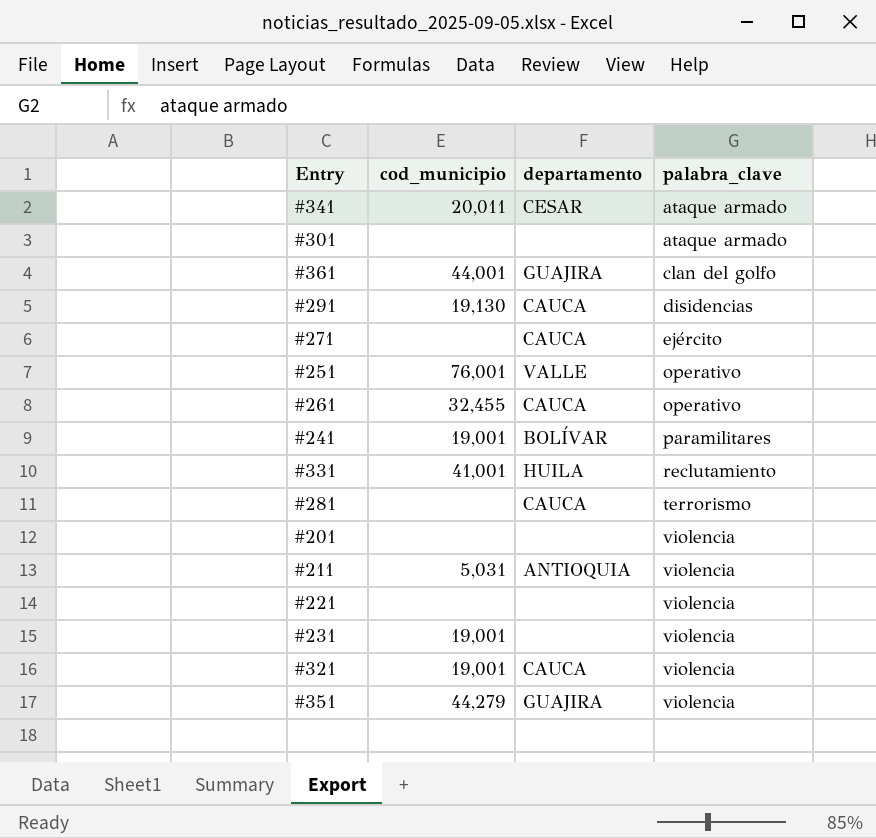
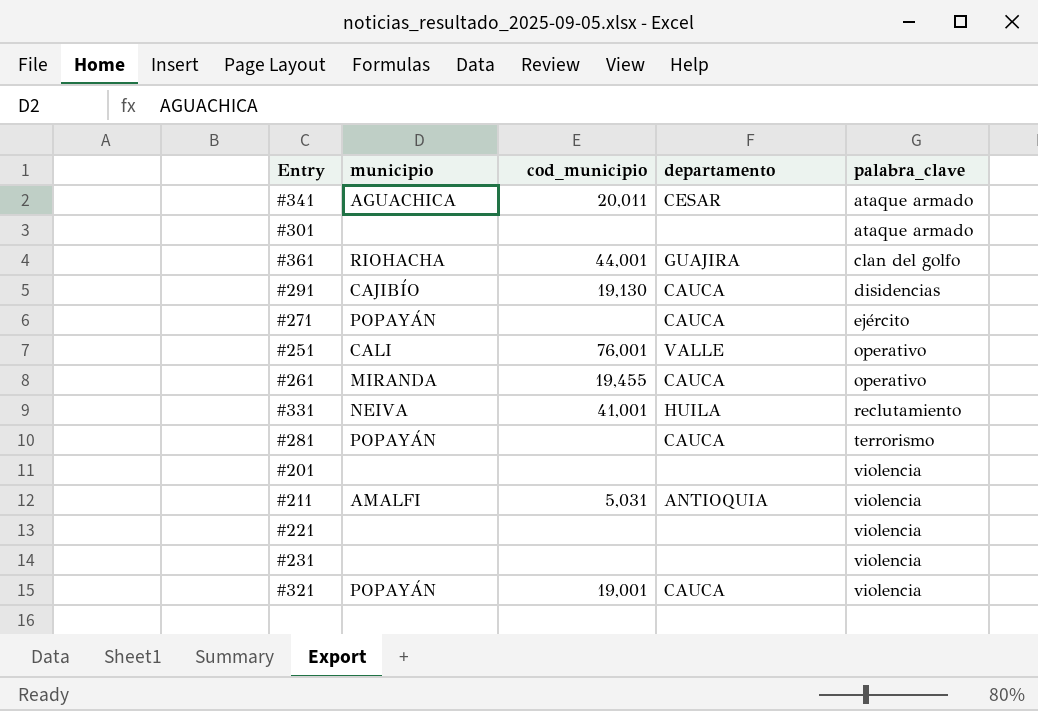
column municipio | position: none -> 2
row #241: 19,001 | BOLÍVAR | paramilitares -> none
row #351: 44,279 | GUAJIRA | violencia -> none
#261 | cod_municipio: 32,455 -> 19,455
#231 | cod_municipio: 19,001 -> none

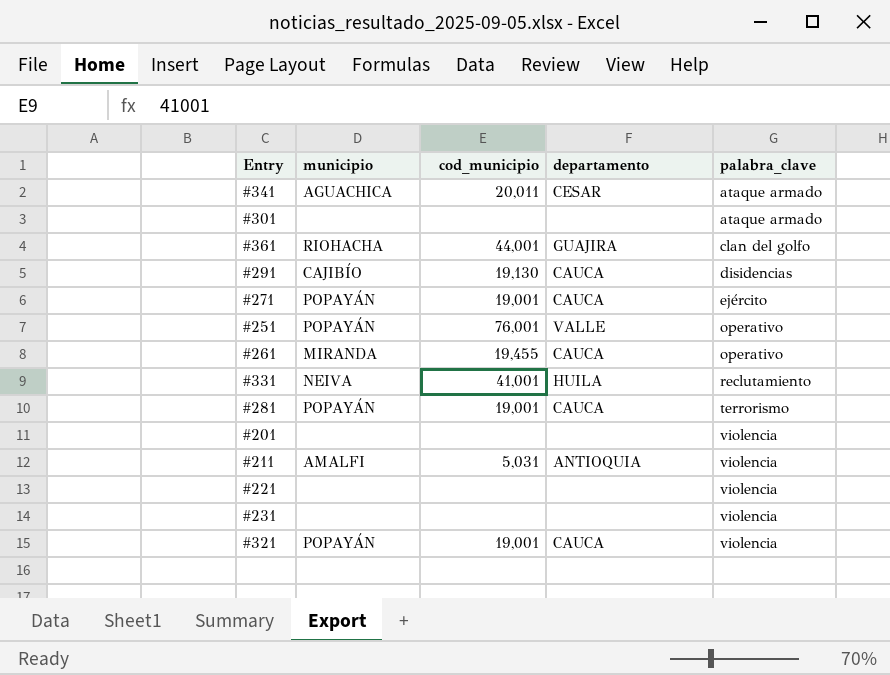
#271 | cod_municipio: none -> 19,001
#251 | municipio: CALI -> POPAYÁN
#281 | cod_municipio: none -> 19,001

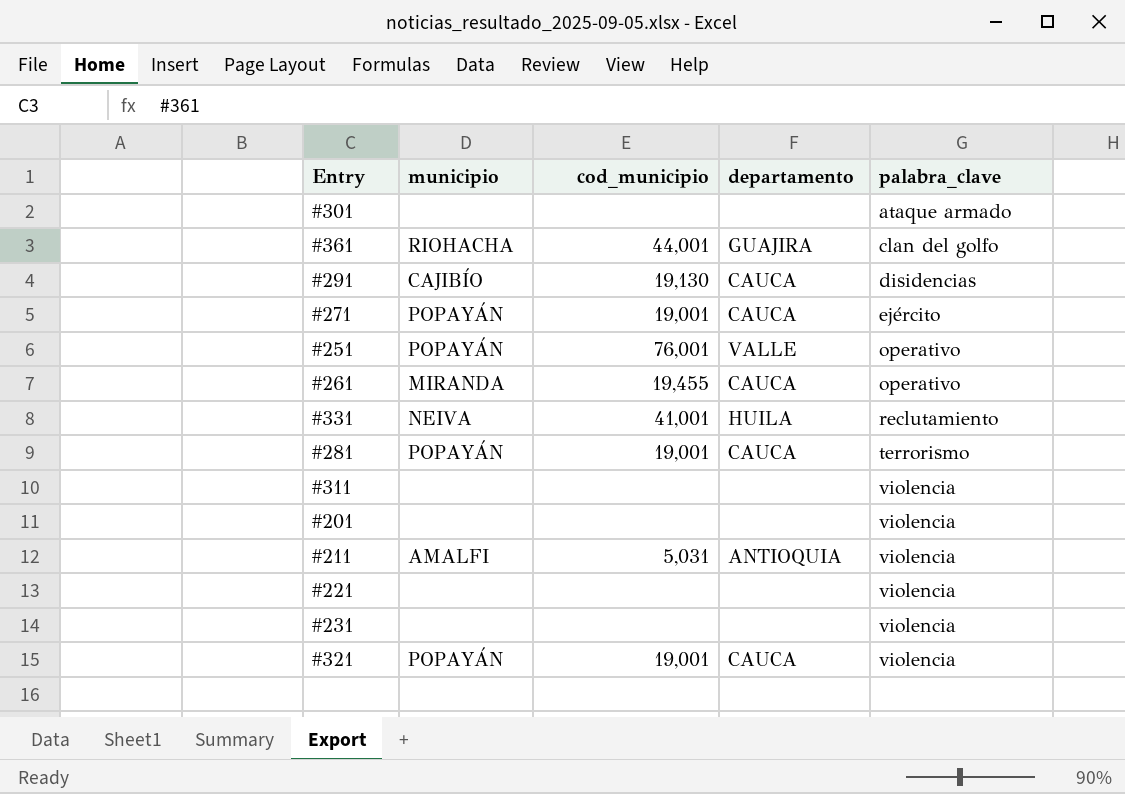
row #341: AGUACHICA | 20,011 | CESAR | ataque armado -> none
row #311: none -> none | none | none | violencia

